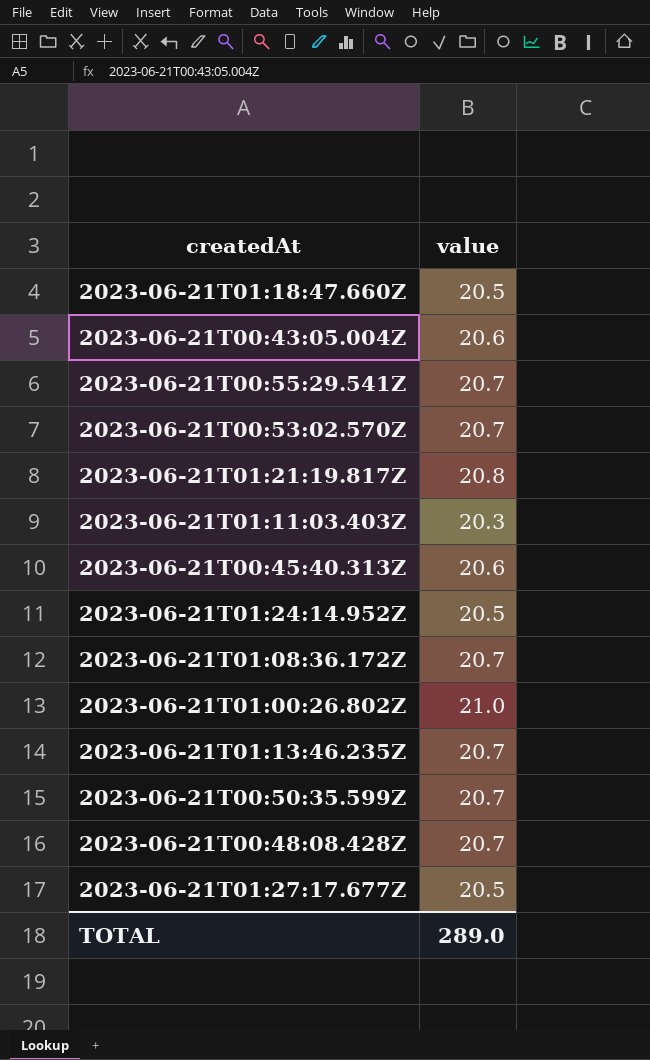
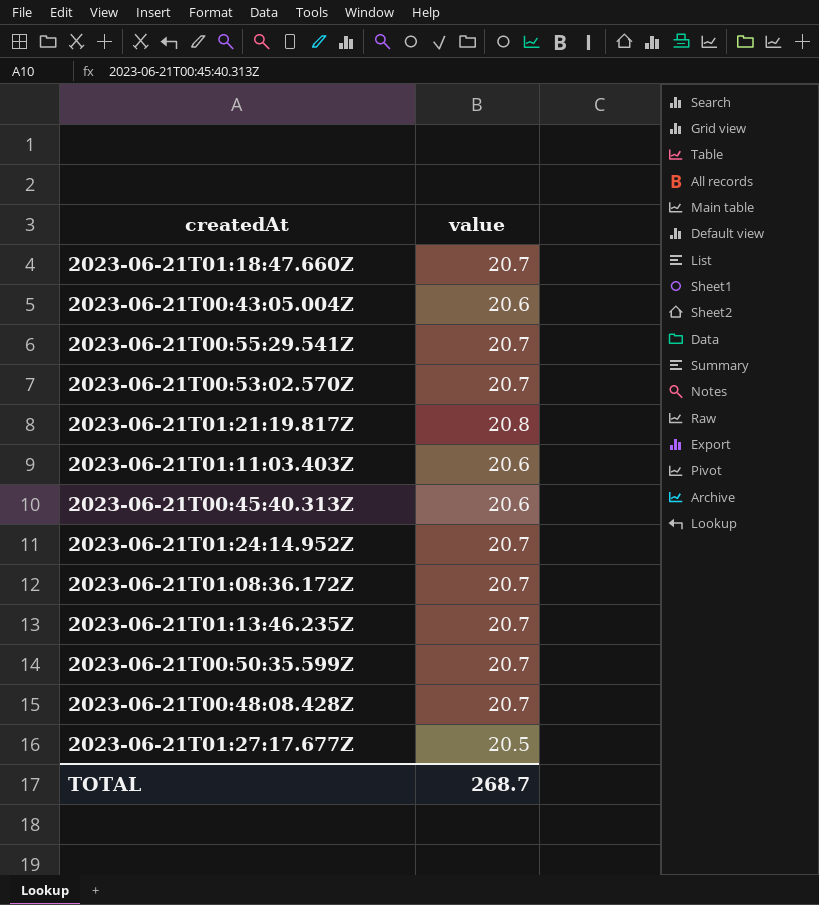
row 2023-06-21T01:00:26.802Z: 21.0 -> none
2023-06-21T01:18:47.660Z | value: 20.5 -> 20.7
2023-06-21T01:11:03.403Z | value: 20.3 -> 20.6
2023-06-21T01:24:14.952Z | value: 20.5 -> 20.7
TOTAL | value: 289.0 -> 268.7

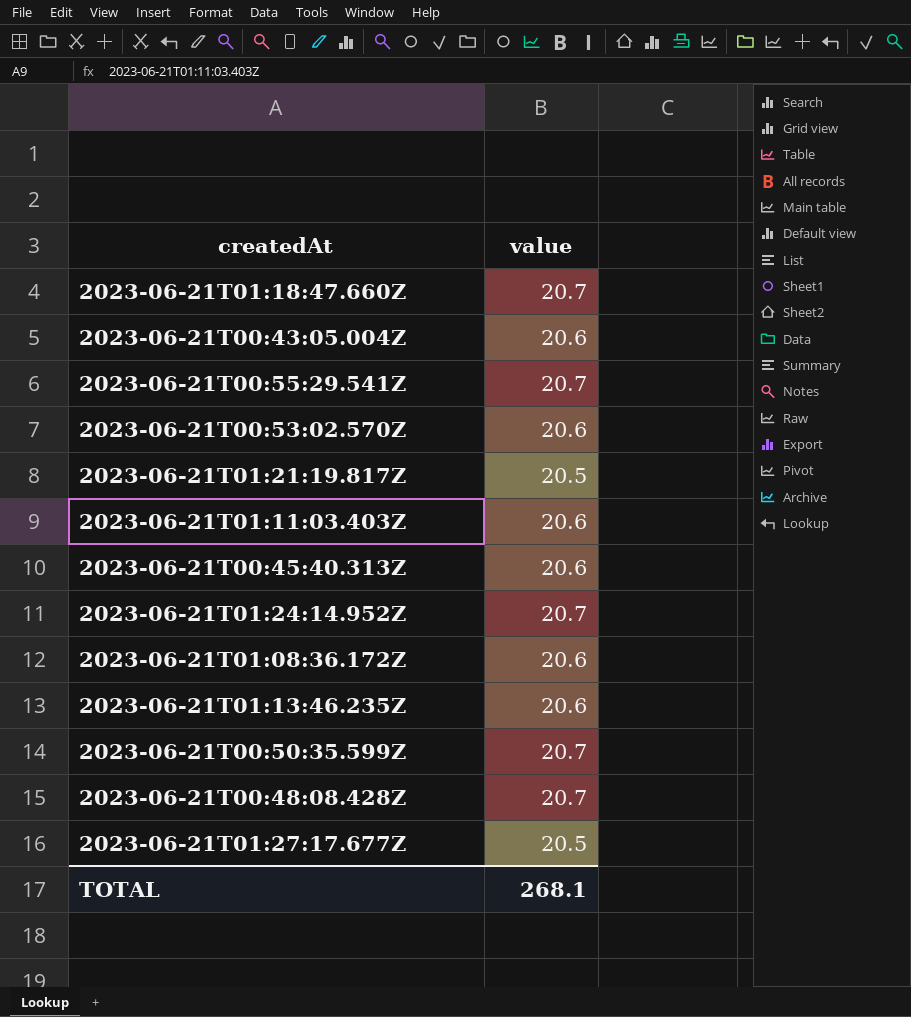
2023-06-21T00:53:02.570Z | value: 20.7 -> 20.6
2023-06-21T01:21:19.817Z | value: 20.8 -> 20.5
2023-06-21T01:08:36.172Z | value: 20.7 -> 20.6
2023-06-21T01:13:46.235Z | value: 20.7 -> 20.6
TOTAL | value: 268.7 -> 268.1

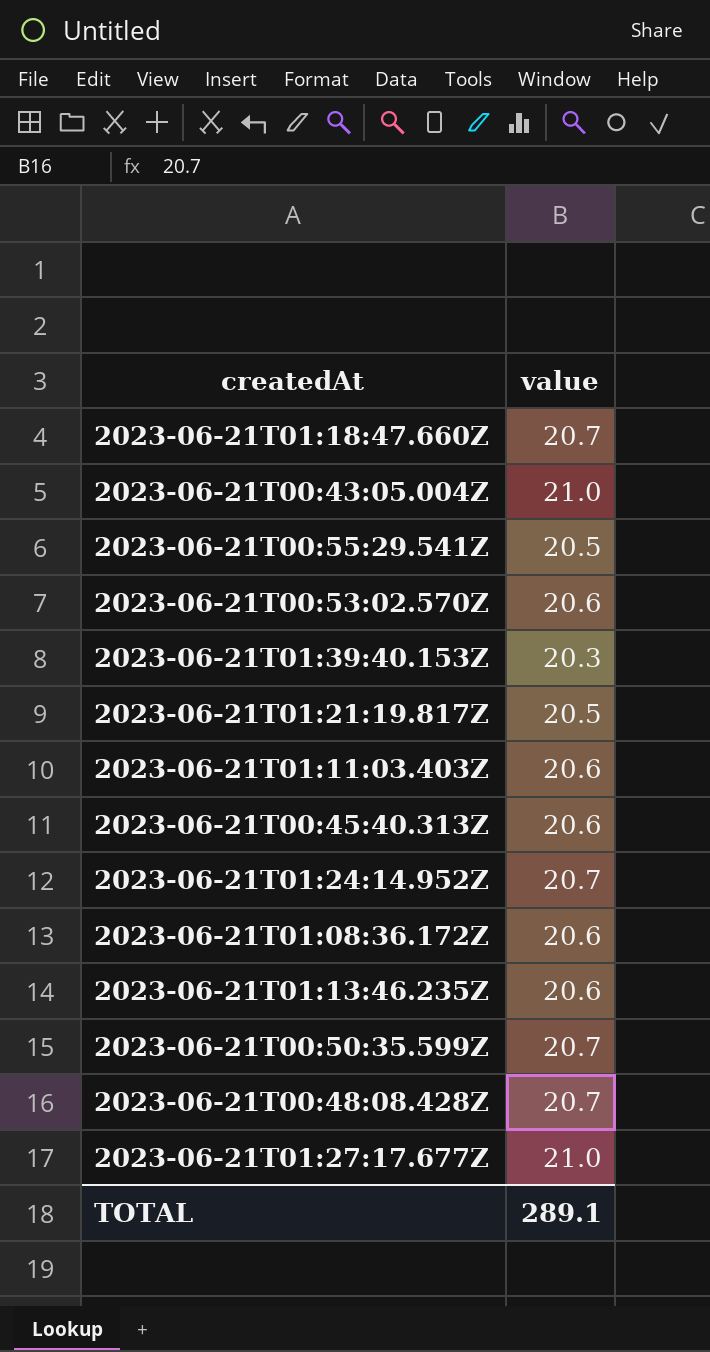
2023-06-21T00:43:05.004Z | value: 20.6 -> 21.0
2023-06-21T00:55:29.541Z | value: 20.7 -> 20.5
row 2023-06-21T01:39:40.153Z: none -> 20.3
2023-06-21T01:27:17.677Z | value: 20.5 -> 21.0
TOTAL | value: 268.1 -> 289.1

